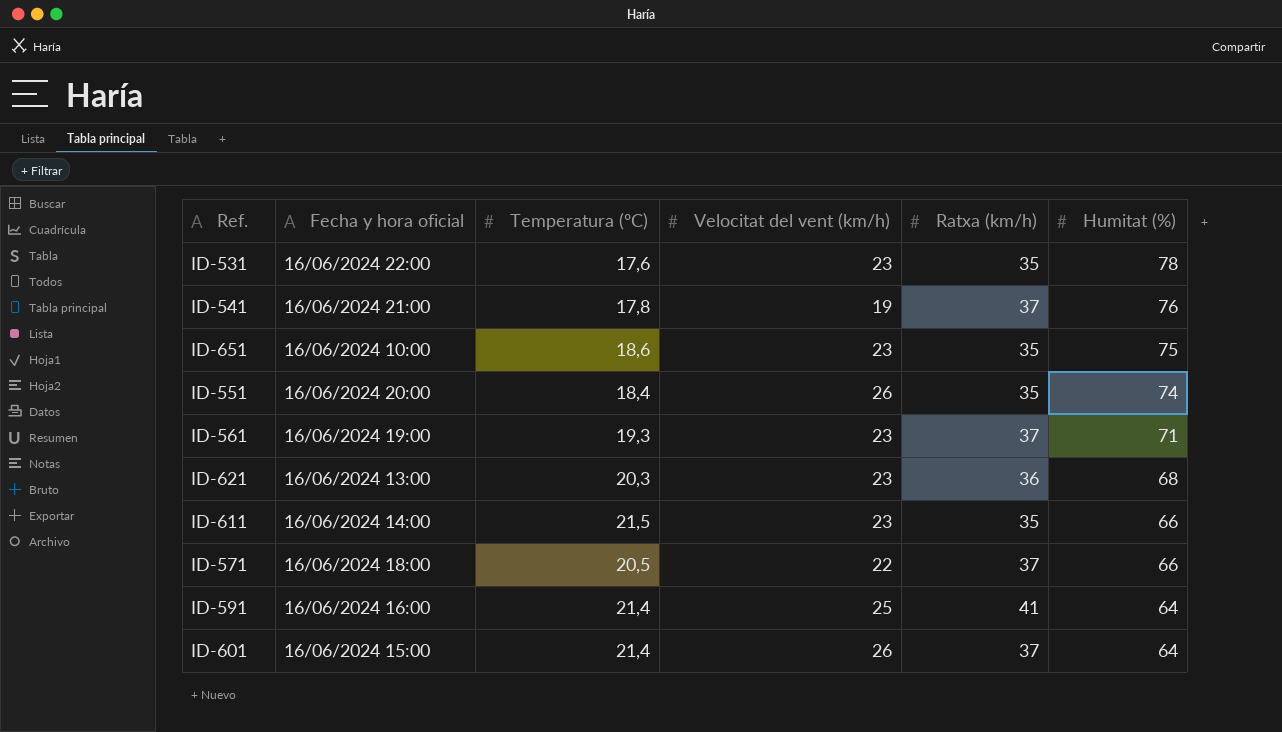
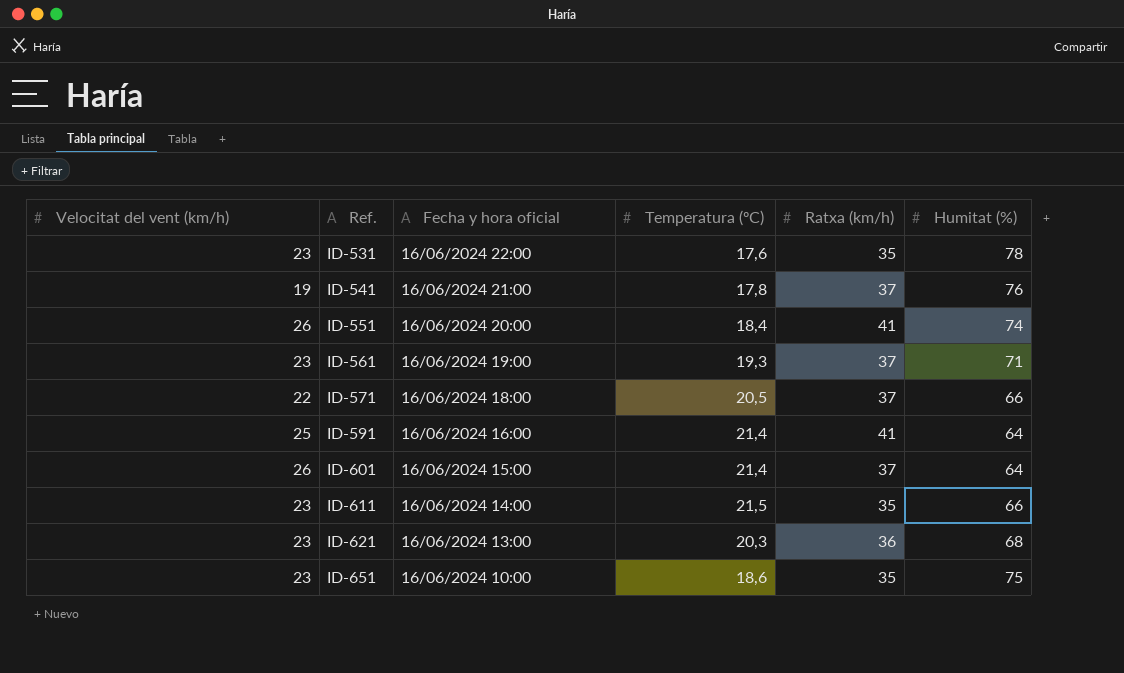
row order: Humitat (%) descending -> Ref. ascending
column Velocitat del vent (km/h) | position: 4 -> 1
ID-551 | Ratxa (km/h): 35 -> 41

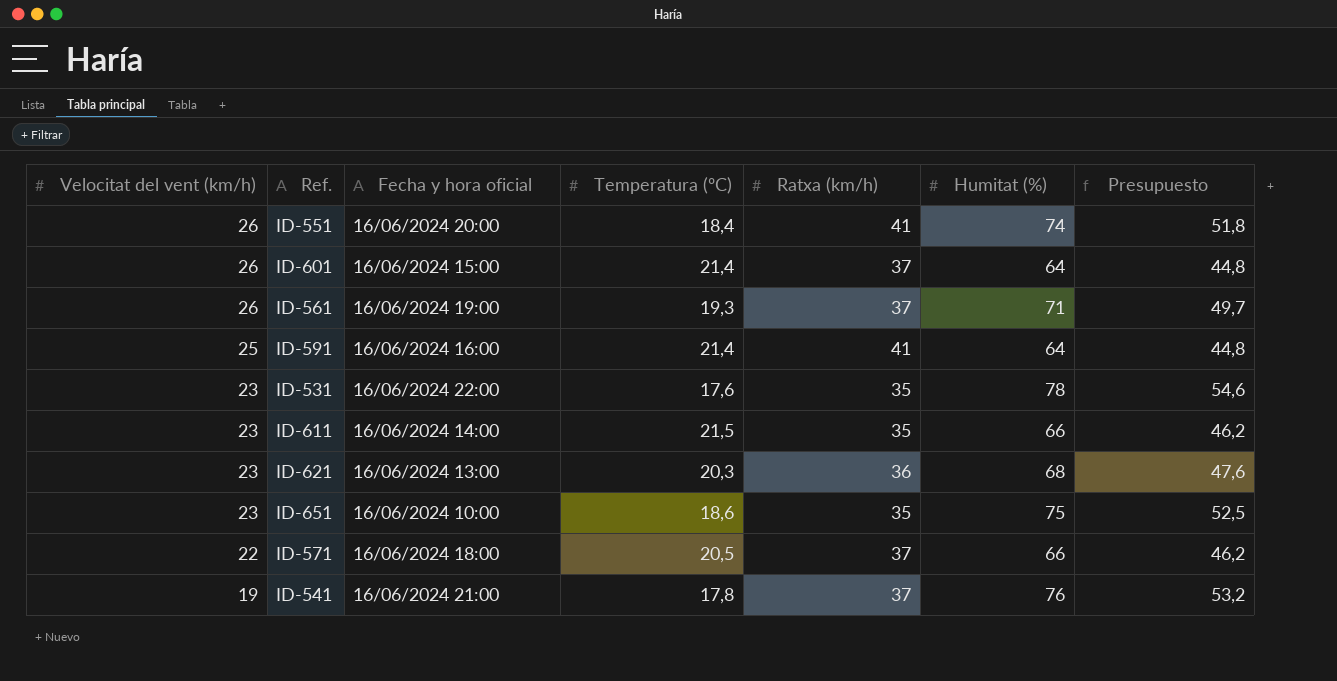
row order: Ref. ascending -> Velocitat del vent (km/h) descending
column Presupuesto | formula: none -> [Humitat (%)] * 0,7
ID-561 | Velocitat del vent (km/h): 23 -> 26

